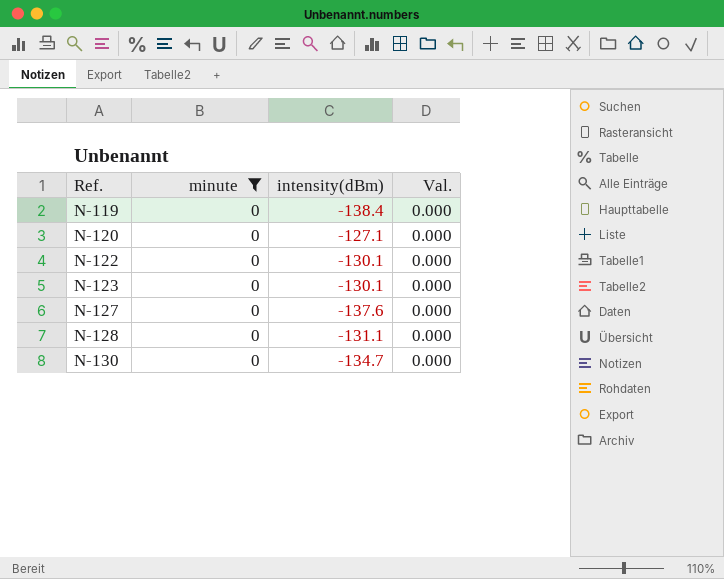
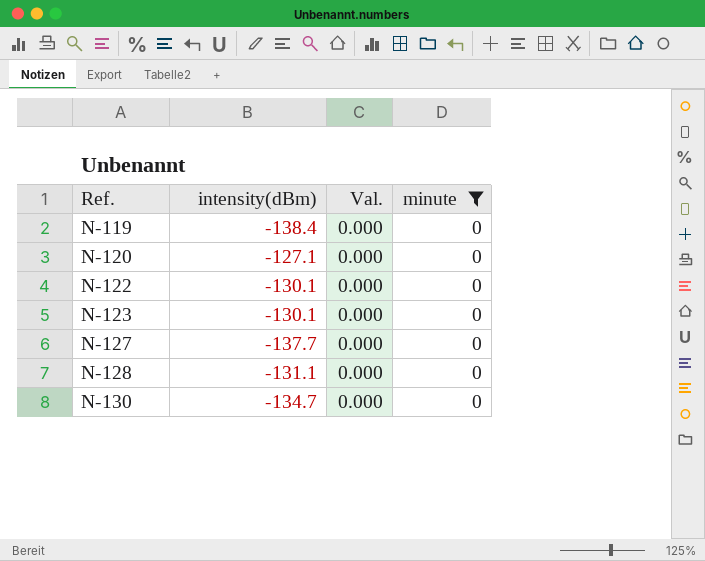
column minute | position: 2 -> 4
N-127 | intensity(dBm): -137.6 -> -137.7

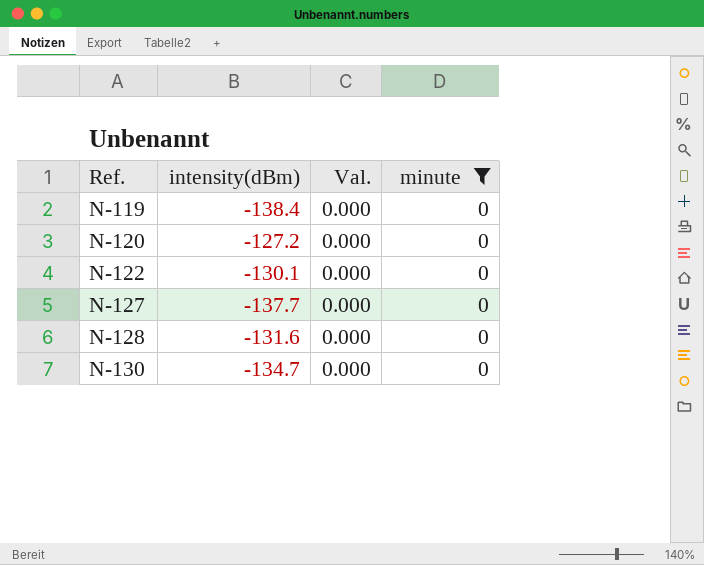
row N-123: -130.1 | 0.000 | 0 -> none
N-120 | intensity(dBm): -127.1 -> -127.2
N-128 | intensity(dBm): -131.1 -> -131.6

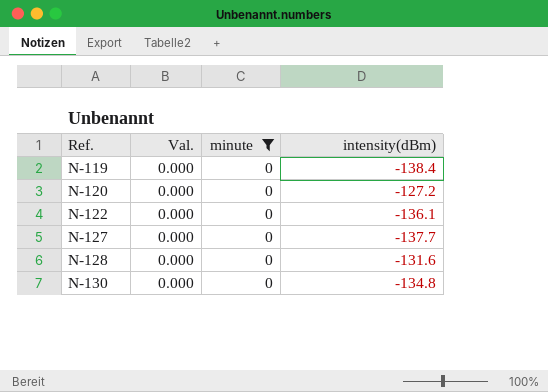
column intensity(dBm) | position: 2 -> 4
N-122 | intensity(dBm): -130.1 -> -136.1
N-130 | intensity(dBm): -134.7 -> -134.8

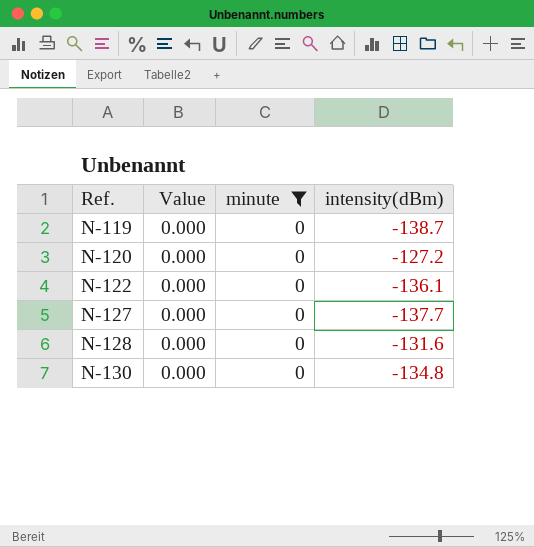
column name: Val. -> Value
N-119 | intensity(dBm): -138.4 -> -138.7

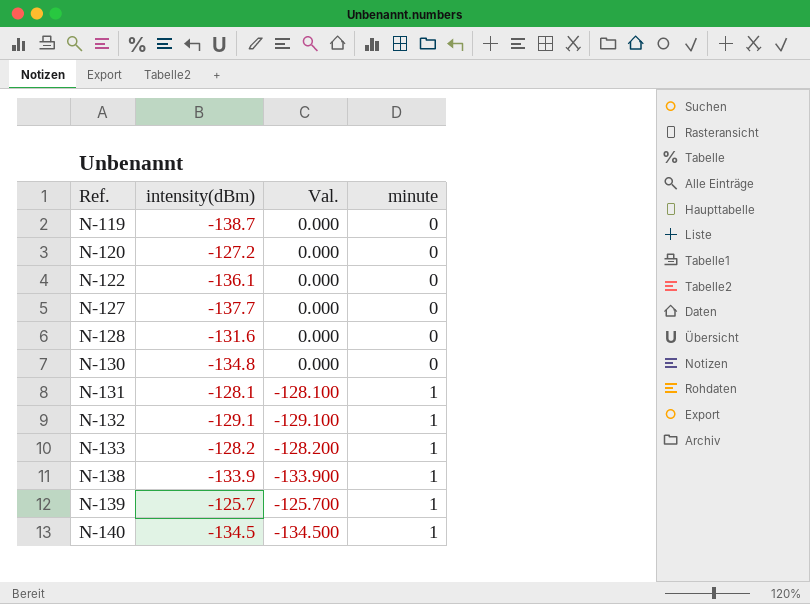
filter: minute = 0 -> none
column intensity(dBm) | position: 4 -> 2
column name: Value -> Val.

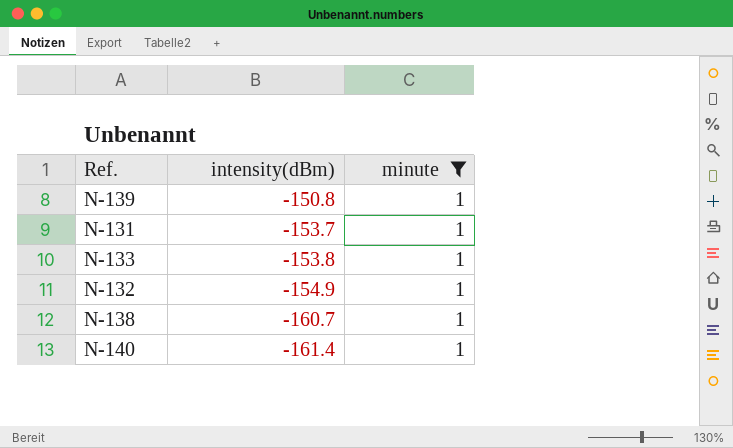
filter: none -> minute = 1
row order: Ref. ascending -> intensity(dBm) descending
column Val. | formula: [intensity(dBm)] * [minute] -> none
N-139 | intensity(dBm): -125.7 -> -150.8
N-131 | intensity(dBm): -128.1 -> -153.7
N-133 | intensity(dBm): -128.2 -> -153.8
N-132 | intensity(dBm): -129.1 -> -154.9
N-138 | intensity(dBm): -133.9 -> -160.7
N-140 | intensity(dBm): -134.5 -> -161.4

